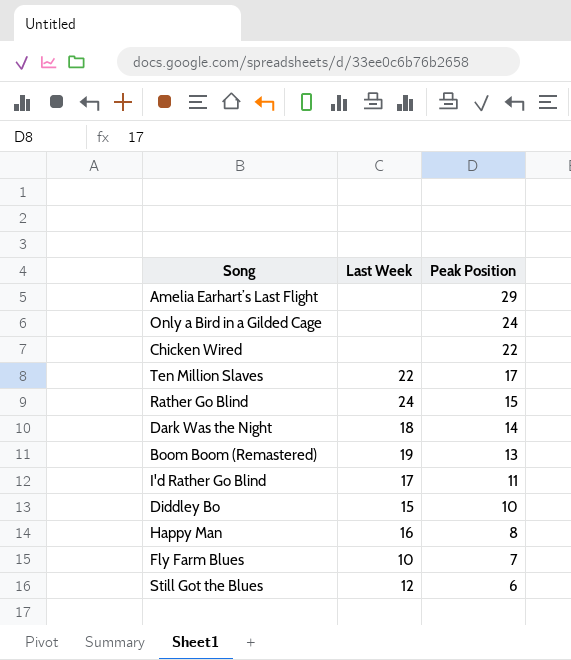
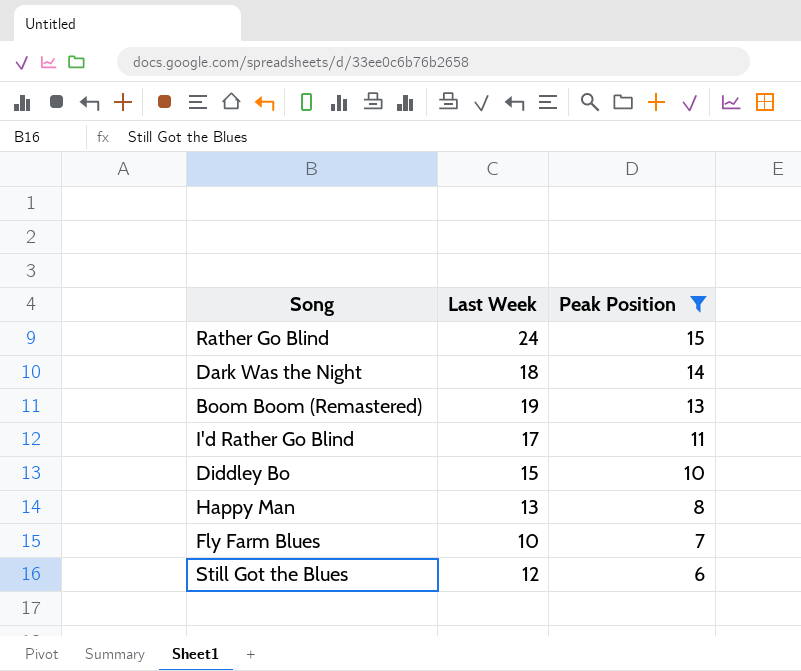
filter: none -> Peak Position <= 15
Happy Man | Last Week: 16 -> 13

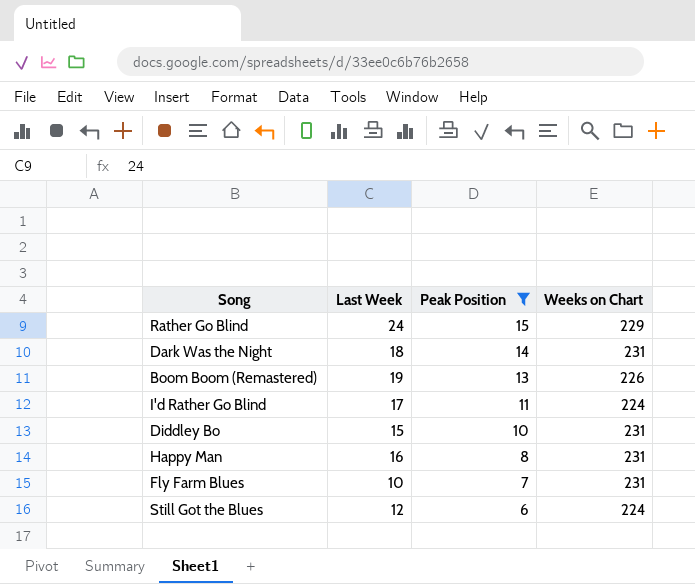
column Weeks on Chart | position: none -> 4
Happy Man | Last Week: 13 -> 16

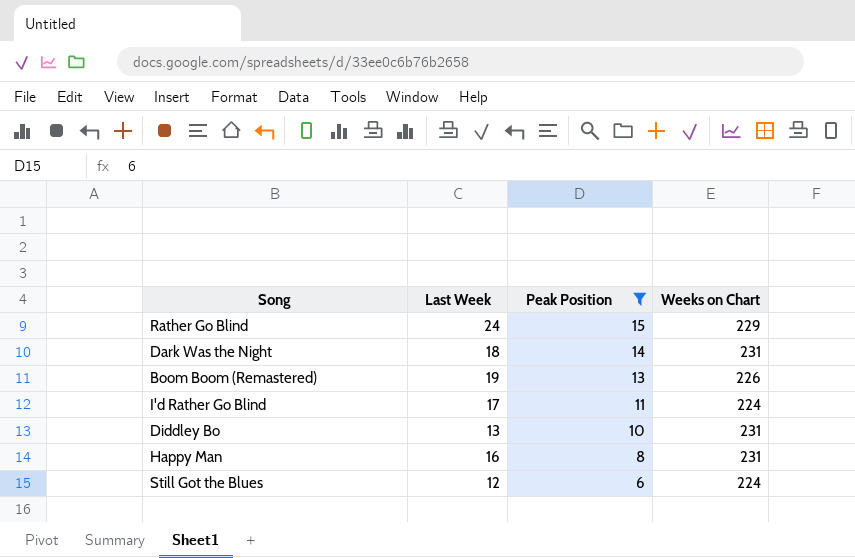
row Fly Farm Blues: 10 | 7 | 231 -> none
Diddley Bo | Last Week: 15 -> 13

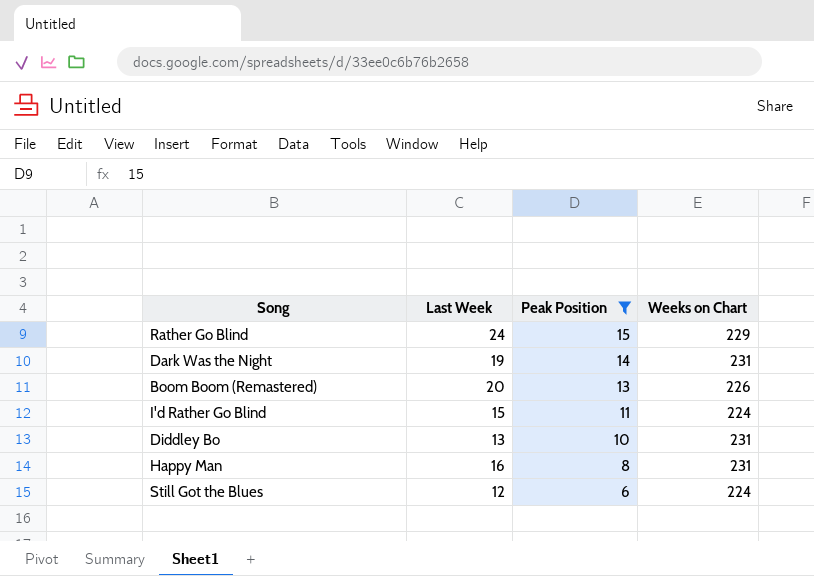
Dark Was the Night | Last Week: 18 -> 19
Boom Boom (Remastered) | Last Week: 19 -> 20
I'd Rather Go Blind | Last Week: 17 -> 15

